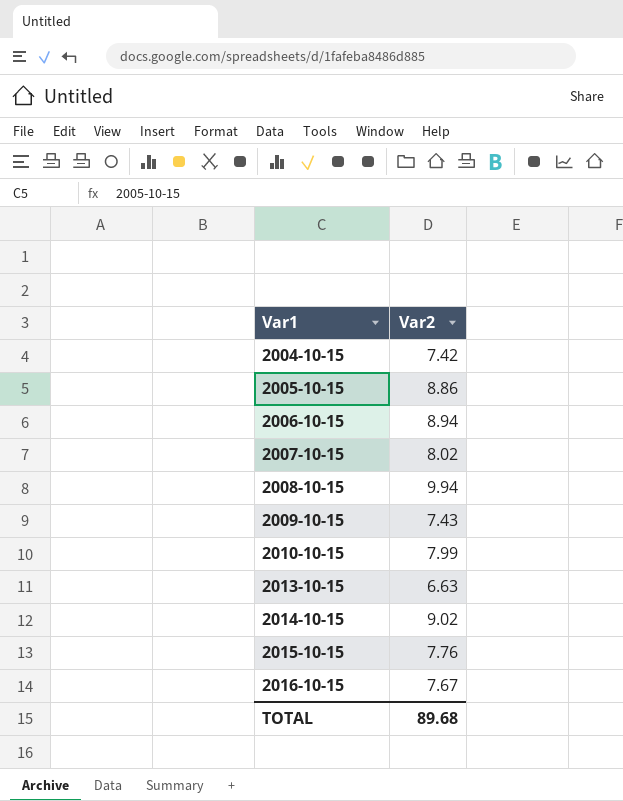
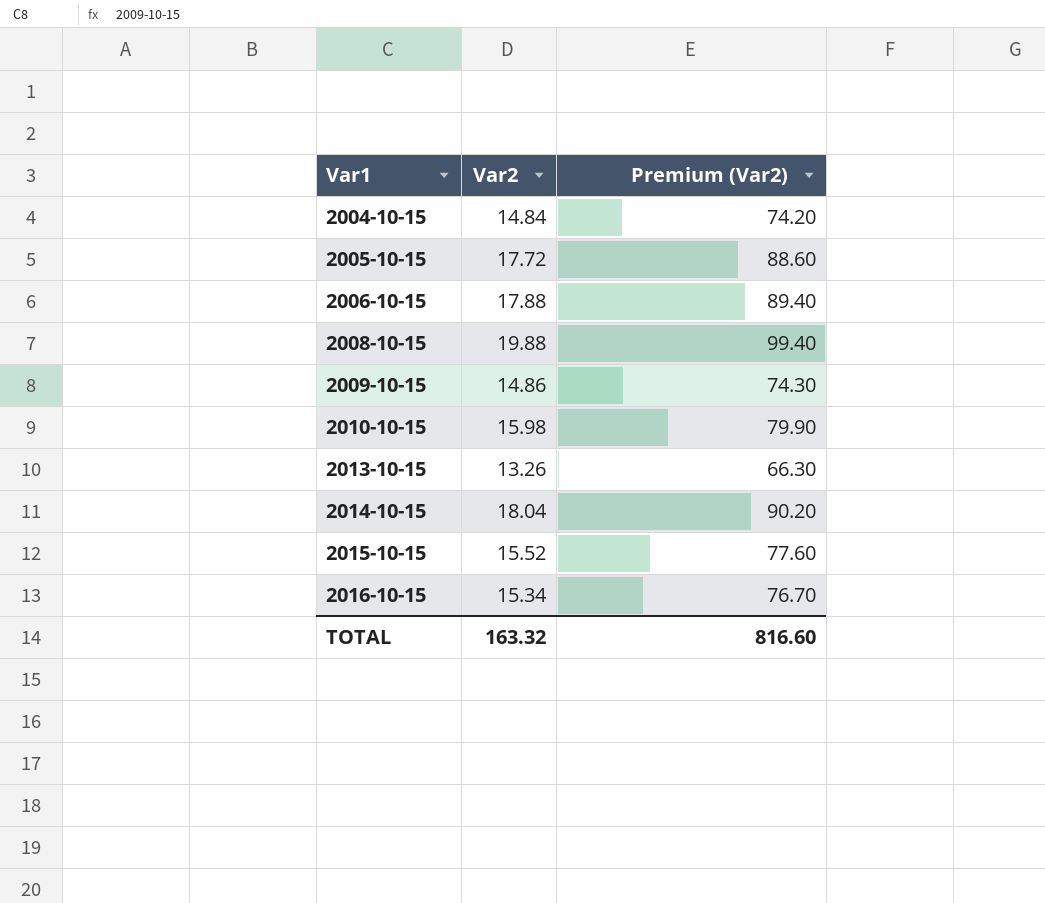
column Premium (Var2) | formula: none -> [Var2] * 5
row 2007-10-15: 8.02 -> none
2004-10-15 | Var2: 7.42 -> 14.84
2005-10-15 | Var2: 8.86 -> 17.72
2006-10-15 | Var2: 8.94 -> 17.88
2008-10-15 | Var2: 9.94 -> 19.88
2009-10-15 | Var2: 7.43 -> 14.86
2010-10-15 | Var2: 7.99 -> 15.98
2013-10-15 | Var2: 6.63 -> 13.26
2014-10-15 | Var2: 9.02 -> 18.04
2015-10-15 | Var2: 7.76 -> 15.52
2016-10-15 | Var2: 7.67 -> 15.34
TOTAL | Var2: 89.68 -> 163.32

